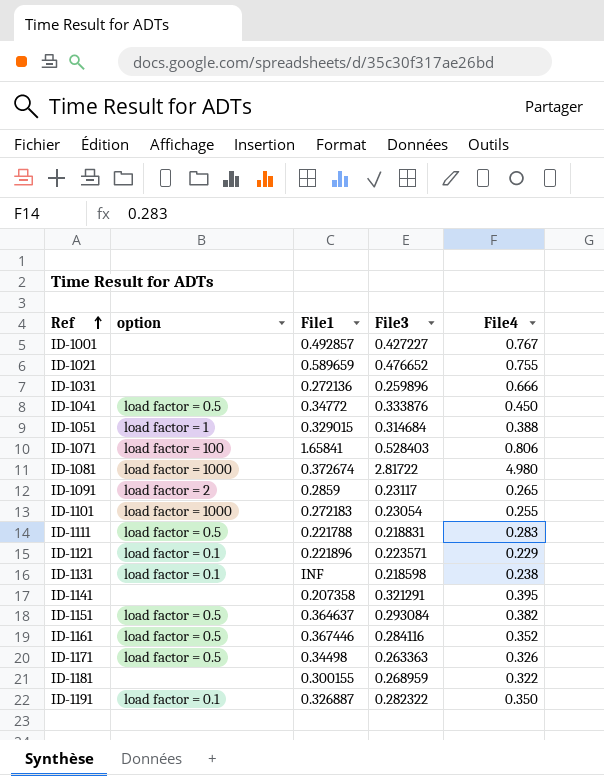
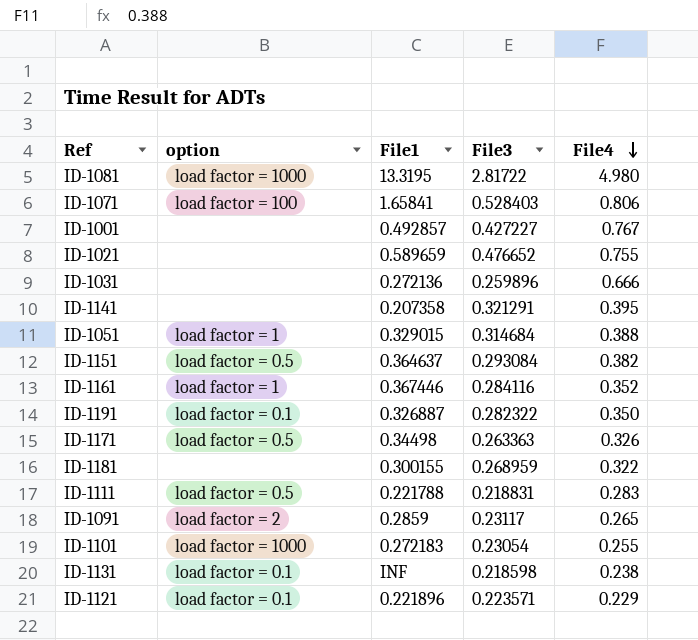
row order: Ref ascending -> File4 descending
row ID-1041: load factor = 0.5 | 0.34772 | 0.333876 | 0.450 -> none
ID-1081 | File1: 0.372674 -> 13.3195
ID-1161 | option: load factor = 0.5 -> load factor = 1

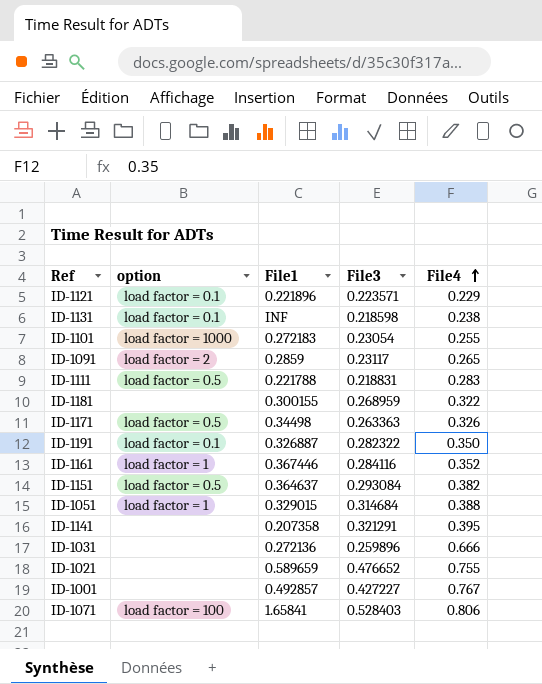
row order: File4 descending -> File4 ascending
row ID-1081: load factor = 1000 | 13.3195 | 2.81722 | 4.980 -> none

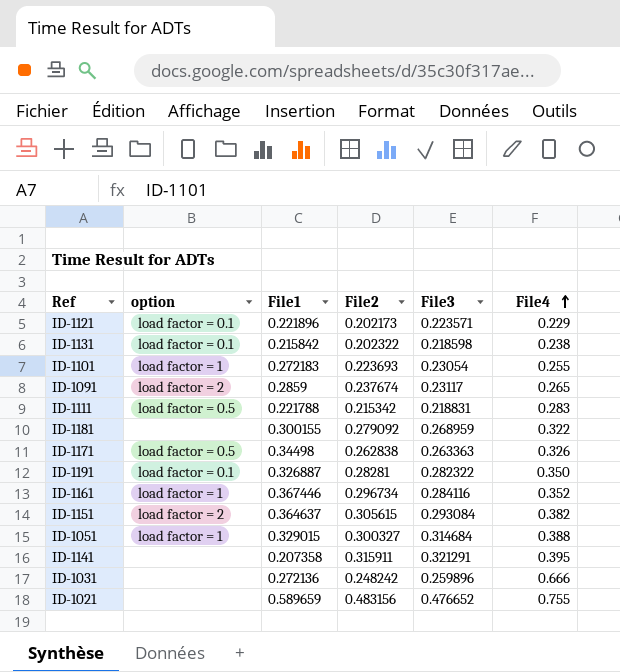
column File2 | position: none -> 4
row ID-1001: none | 0.492857 | 0.427227 | 0.767 -> none
row ID-1071: load factor = 100 | 1.65841 | 0.528403 | 0.806 -> none
ID-1131 | File1: INF -> 0.215842
ID-1101 | option: load factor = 1000 -> load factor = 1
ID-1151 | option: load factor = 0.5 -> load factor = 2

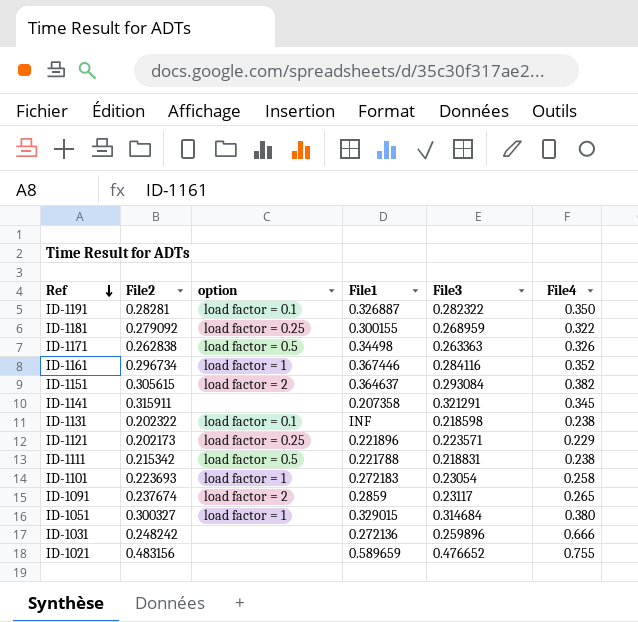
row order: File4 ascending -> Ref descending
column File2 | position: 4 -> 2
ID-1181 | option: none -> load factor = 0.25
ID-1141 | File4: 0.395 -> 0.345
ID-1131 | File1: 0.215842 -> INF
ID-1121 | option: load factor = 0.1 -> load factor = 0.25
ID-1111 | File4: 0.283 -> 0.238
ID-1101 | File4: 0.255 -> 0.258
ID-1051 | File4: 0.388 -> 0.380

